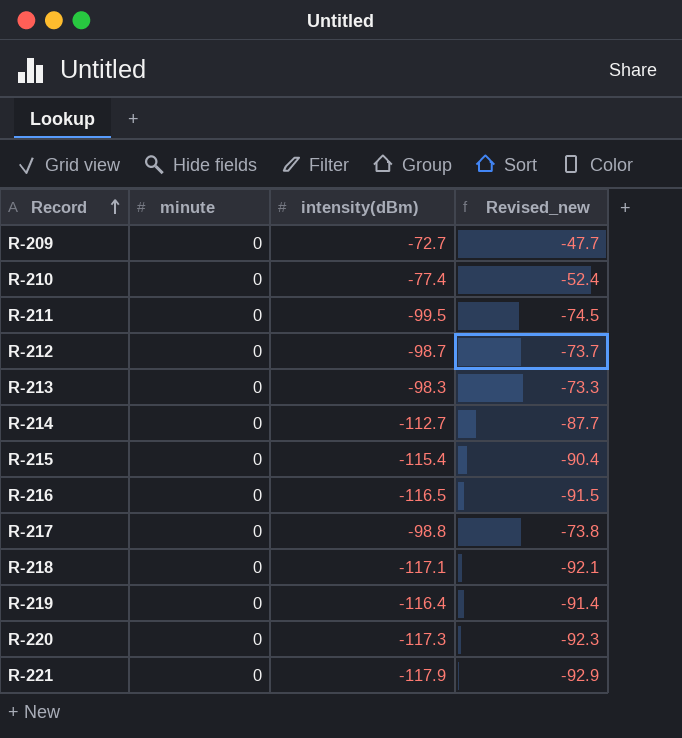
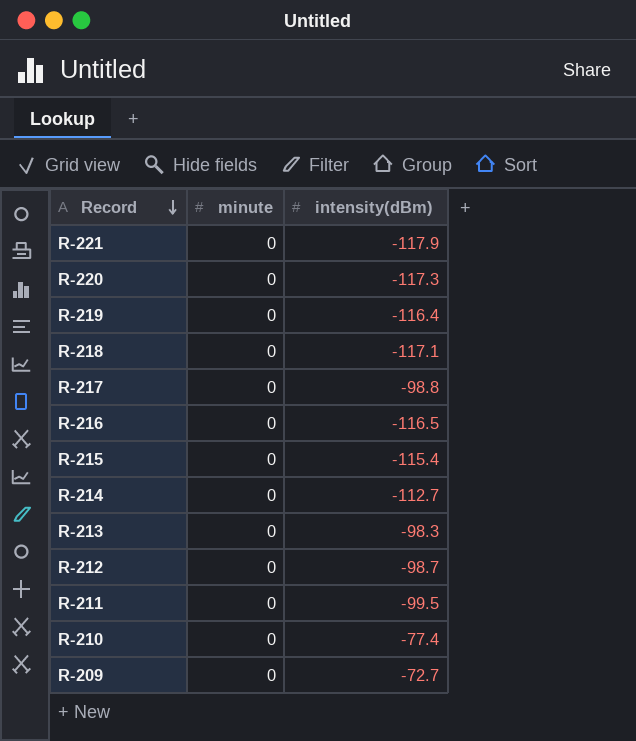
row order: Record ascending -> Record descending
column Revised_new | formula: [intensity(dBm)] + 25 -> none

